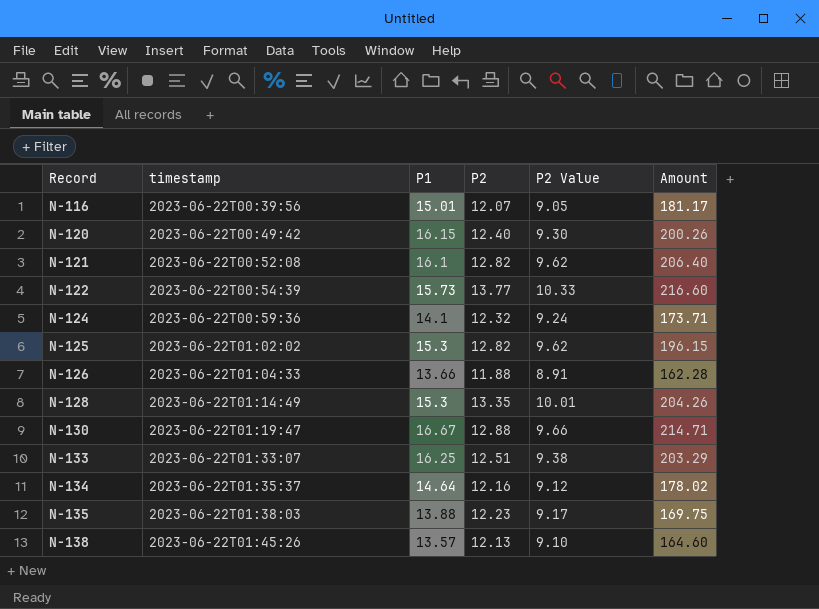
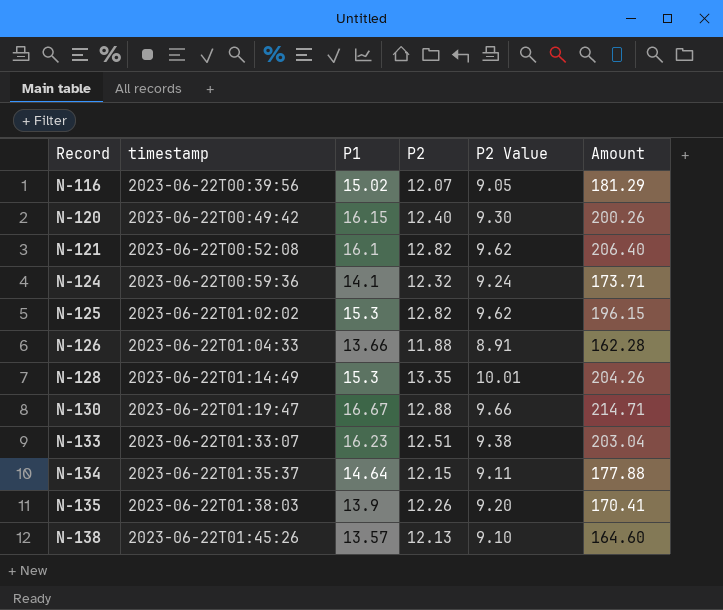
row N-122: 2023-06-22T00:54:39 | 15.73 | 13.77 | 10.33 | 216.60 -> none
N-116 | P1: 15.01 -> 15.02
N-116 | Amount: 181.17 -> 181.29
N-133 | P1: 16.25 -> 16.23
N-133 | Amount: 203.29 -> 203.04
N-134 | P2: 12.16 -> 12.15
N-134 | P2 Value: 9.12 -> 9.11
N-134 | Amount: 178.02 -> 177.88
N-135 | P1: 13.88 -> 13.9
N-135 | P2: 12.23 -> 12.26
N-135 | P2 Value: 9.17 -> 9.20
N-135 | Amount: 169.75 -> 170.41

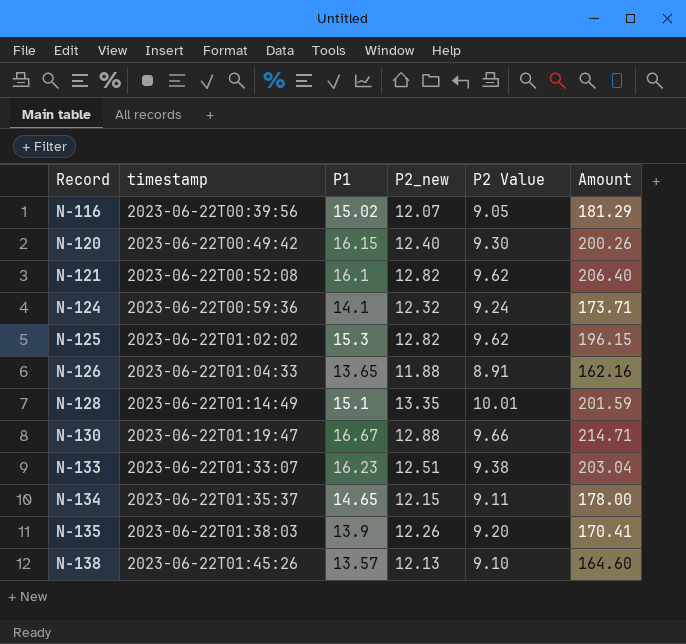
column name: P2 -> P2_new
N-126 | P1: 13.66 -> 13.65
N-126 | Amount: 162.28 -> 162.16
N-128 | P1: 15.3 -> 15.1
N-128 | Amount: 204.26 -> 201.59
N-134 | P1: 14.64 -> 14.65
N-134 | Amount: 177.88 -> 178.00

